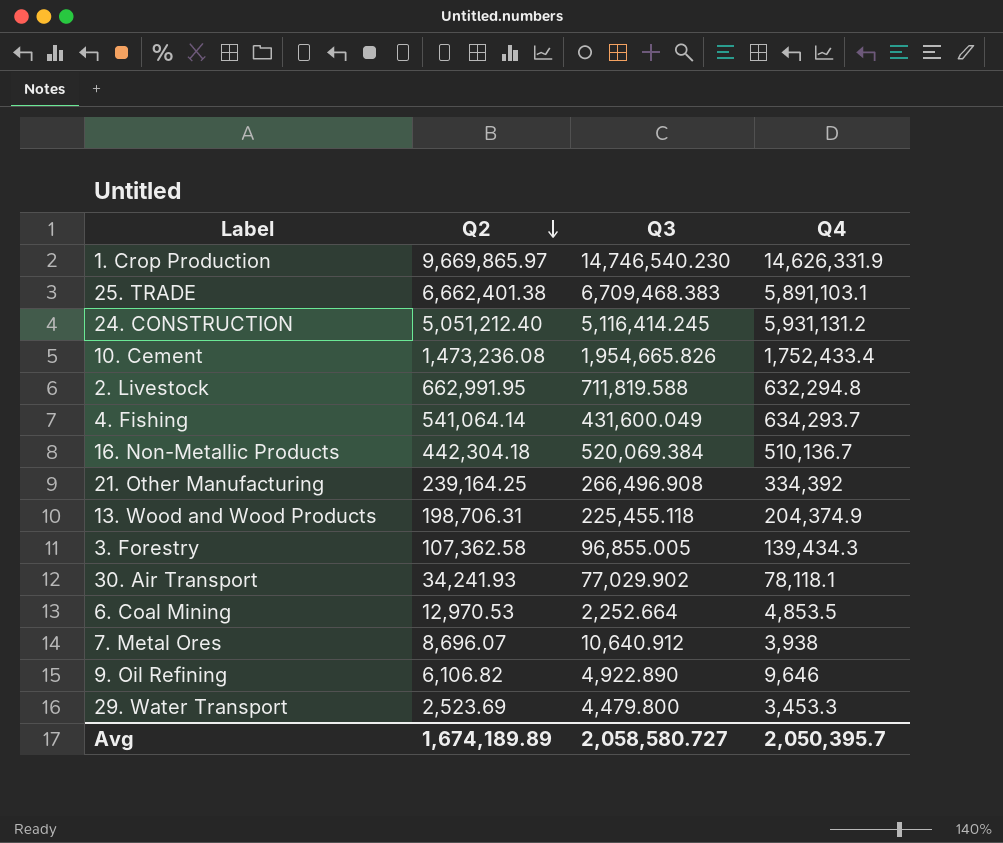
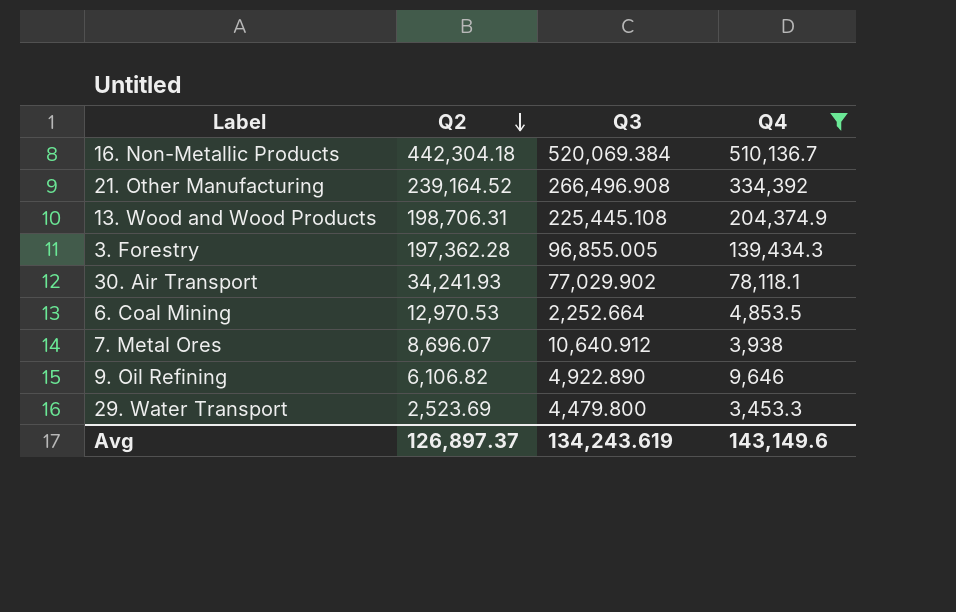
filter: none -> Q4 <= 510,136.7
21. Other Manufacturing | Q2: 239,164.25 -> 239,164.52
13. Wood and Wood Products | Q3: 225,455.118 -> 225,445.108
3. Forestry | Q2: 107,362.58 -> 197,362.28
Avg | Q2: 1,674,189.89 -> 126,897.37
Avg | Q3: 2,058,580.727 -> 134,243.619
Avg | Q4: 2,050,395.7 -> 143,149.6

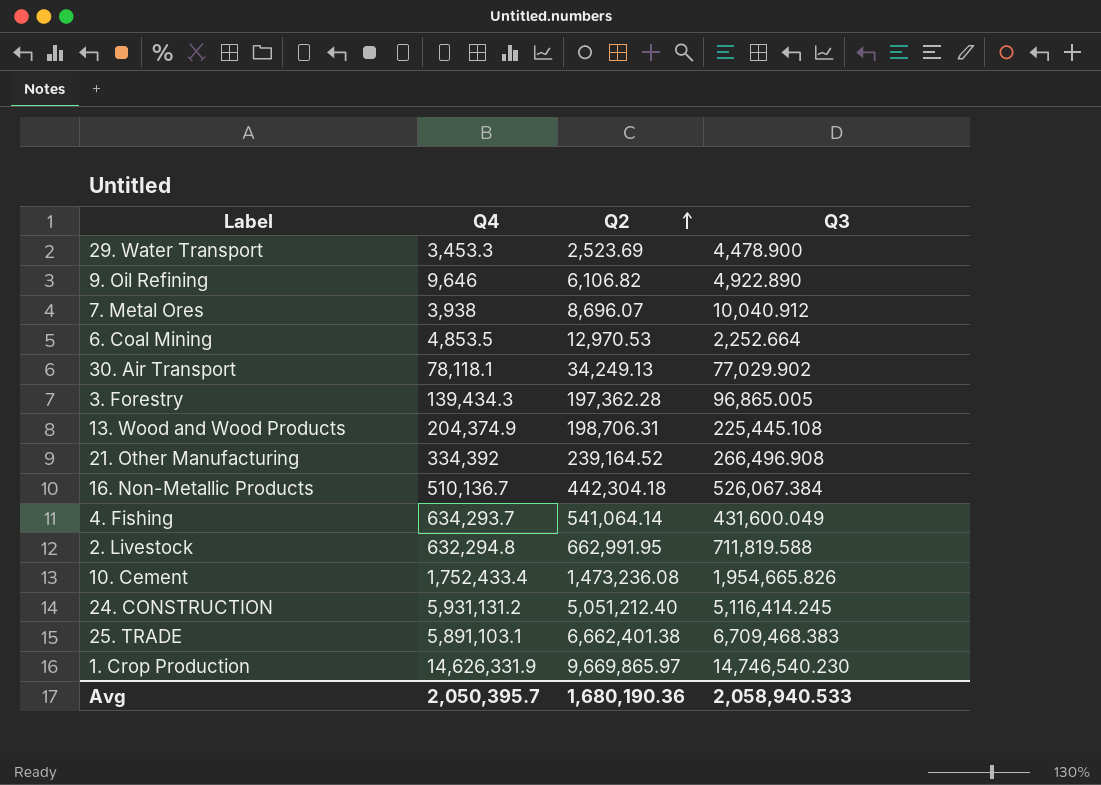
filter: Q4 <= 510,136.7 -> none
row order: Q2 descending -> Q2 ascending
column Q4 | position: 4 -> 2
29. Water Transport | Q3: 4,479.800 -> 4,478.900
7. Metal Ores | Q3: 10,640.912 -> 10,040.912
30. Air Transport | Q2: 34,241.93 -> 34,249.13
3. Forestry | Q3: 96,855.005 -> 96,865.005
16. Non-Metallic Products | Q3: 520,069.384 -> 526,067.384
Avg | Q4: 143,149.6 -> 2,050,395.7
Avg | Q2: 126,897.37 -> 1,680,190.36
Avg | Q3: 134,243.619 -> 2,058,940.533

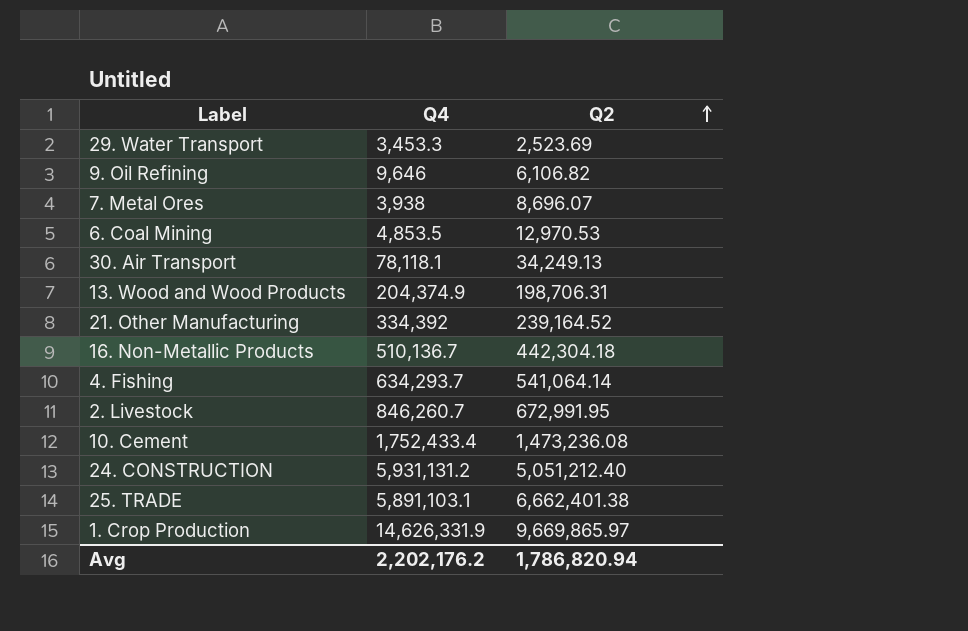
column Q3 | position: 4 -> none
row 3. Forestry: 139,434.3 | 197,362.28 | 96,865.005 -> none
2. Livestock | Q4: 632,294.8 -> 846,260.7
2. Livestock | Q2: 662,991.95 -> 672,991.95
Avg | Q4: 2,050,395.7 -> 2,202,176.2
Avg | Q2: 1,680,190.36 -> 1,786,820.94

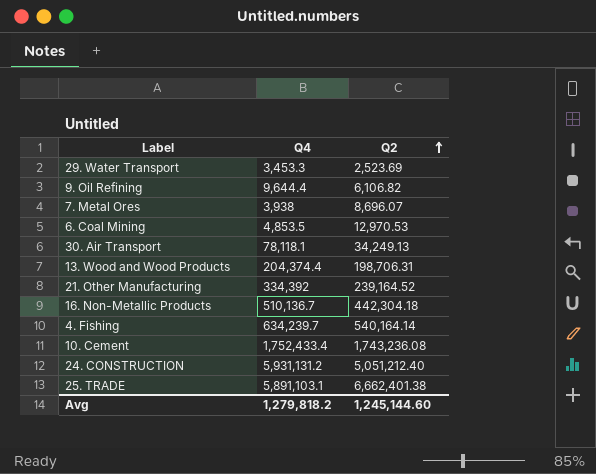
row 2. Livestock: 846,260.7 | 672,991.95 -> none
row 1. Crop Production: 14,626,331.9 | 9,669,865.97 -> none
9. Oil Refining | Q4: 9,646 -> 9,644.4
13. Wood and Wood Products | Q4: 204,374.9 -> 204,374.4
4. Fishing | Q4: 634,293.7 -> 634,239.7
4. Fishing | Q2: 541,064.14 -> 540,164.14
10. Cement | Q2: 1,473,236.08 -> 1,743,236.08
Avg | Q4: 2,202,176.2 -> 1,279,818.2
Avg | Q2: 1,786,820.94 -> 1,245,144.60

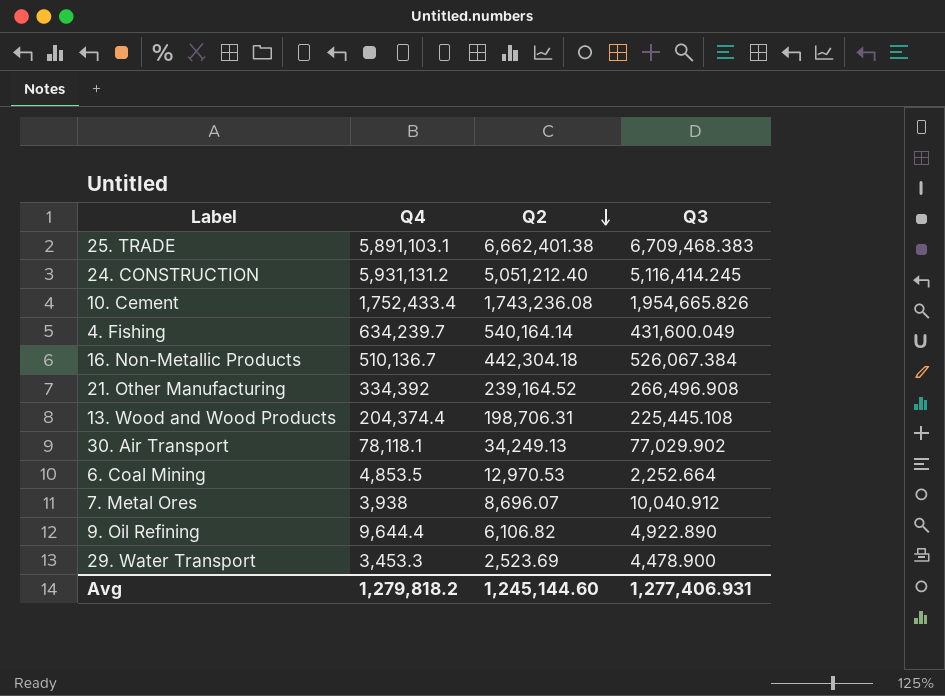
row order: Q2 ascending -> Q2 descending
column Q3 | position: none -> 4

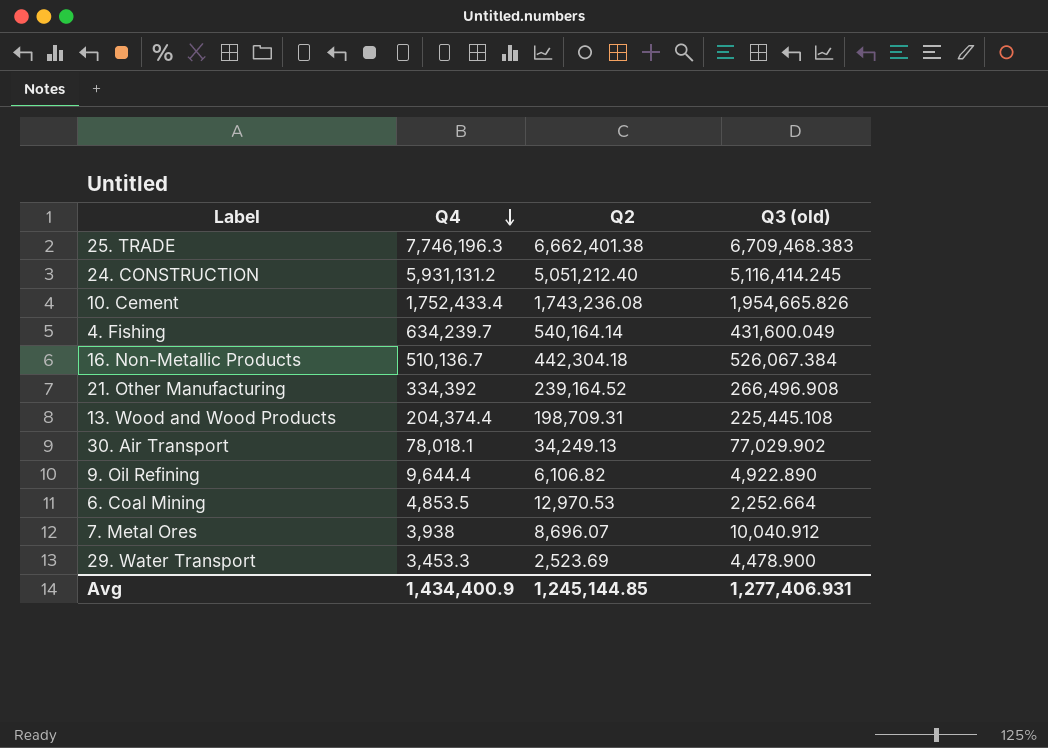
row order: Q2 descending -> Q4 descending
column name: Q3 -> Q3 (old)
25. TRADE | Q4: 5,891,103.1 -> 7,746,196.3
13. Wood and Wood Products | Q2: 198,706.31 -> 198,709.31
30. Air Transport | Q4: 78,118.1 -> 78,018.1
Avg | Q4: 1,279,818.2 -> 1,434,400.9
Avg | Q2: 1,245,144.60 -> 1,245,144.85

